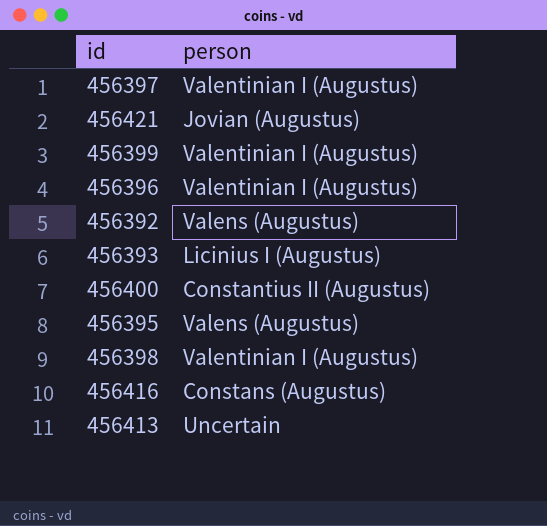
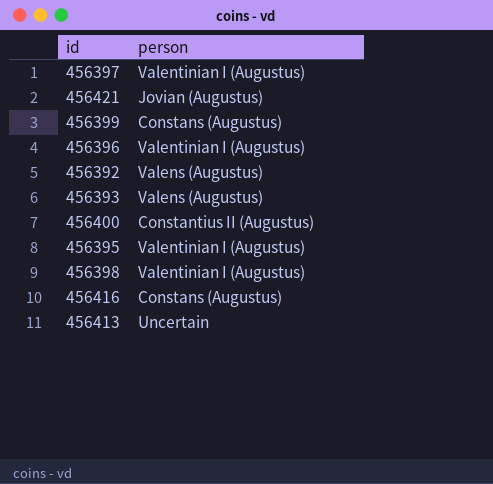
456399 | person: Valentinian I (Augustus) -> Constans (Augustus)
456393 | person: Licinius I (Augustus) -> Valens (Augustus)
456395 | person: Valens (Augustus) -> Valentinian I (Augustus)

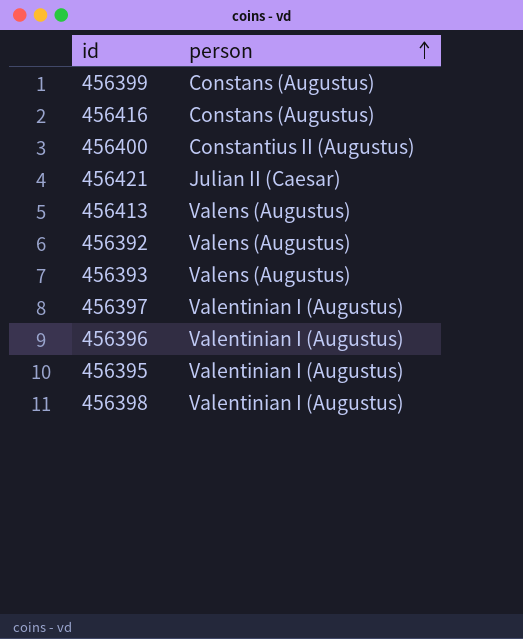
row order: none -> person ascending
456421 | person: Jovian (Augustus) -> Julian II (Caesar)
456413 | person: Uncertain -> Valens (Augustus)

